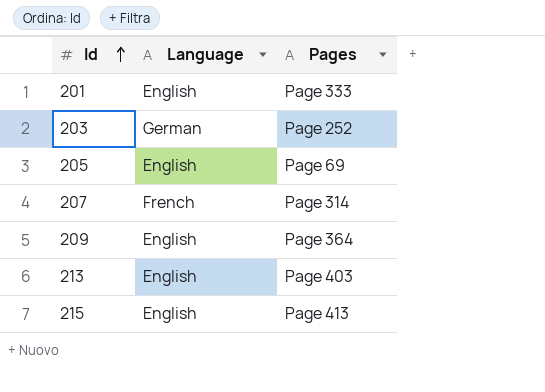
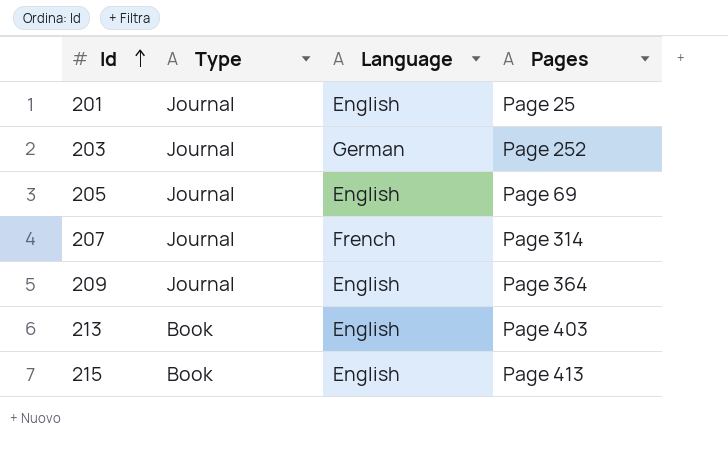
column Type | position: none -> 2
201 | Pages: Page 333 -> Page 25

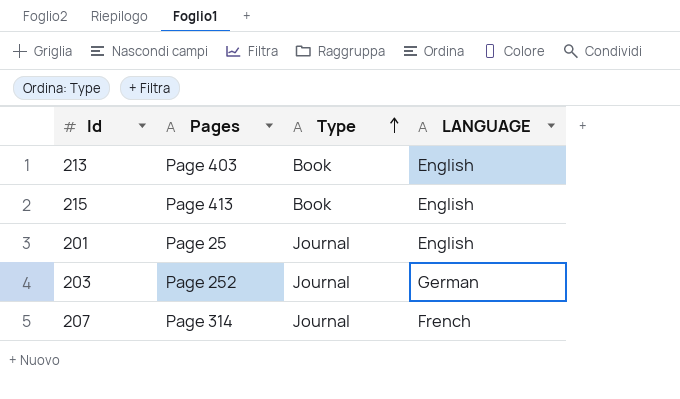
row order: Id ascending -> Type ascending
column Pages | position: 4 -> 2
column name: Language -> LANGUAGE
row 205: Journal | English | Page 69 -> none
row 209: Journal | English | Page 364 -> none

